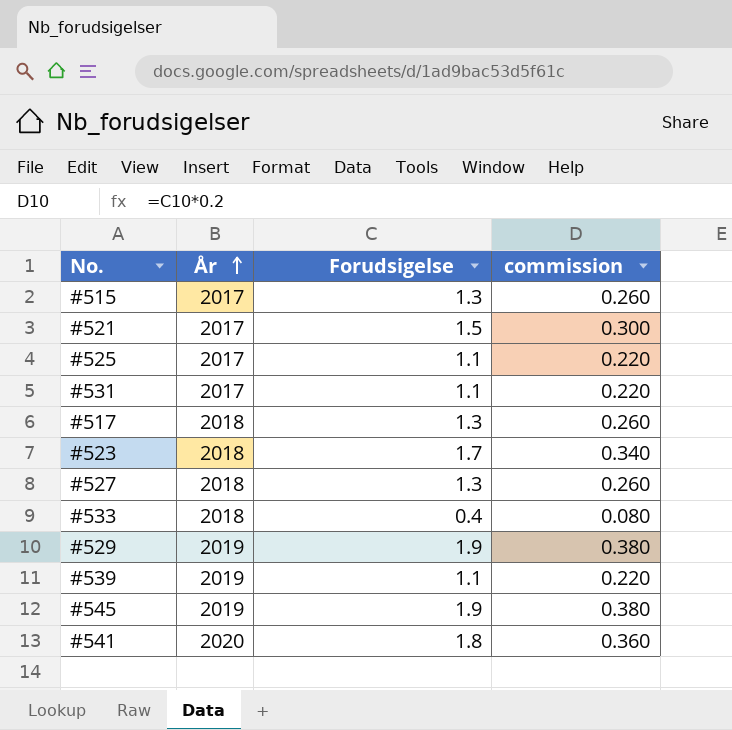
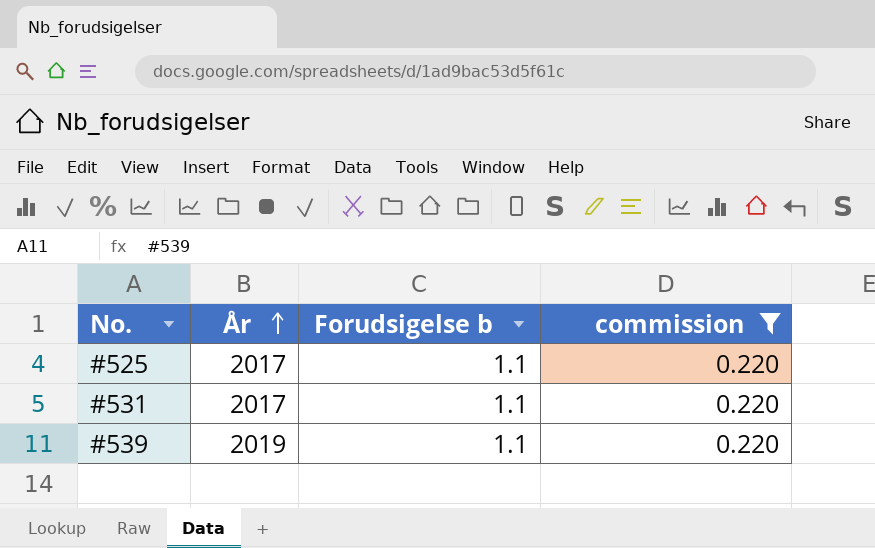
filter: none -> commission = 0.220
column name: Forudsigelse -> Forudsigelse b

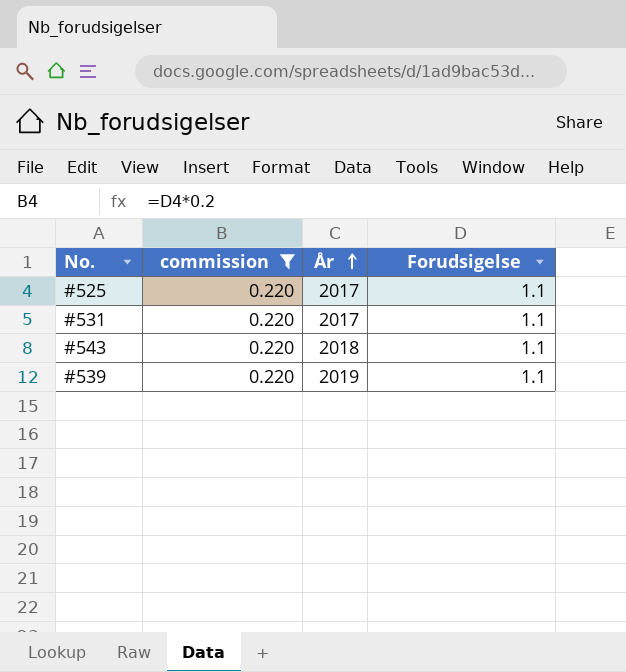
column commission | position: 4 -> 2
column name: Forudsigelse b -> Forudsigelse
row #543: none -> 0.220 | 2018 | 1.1

